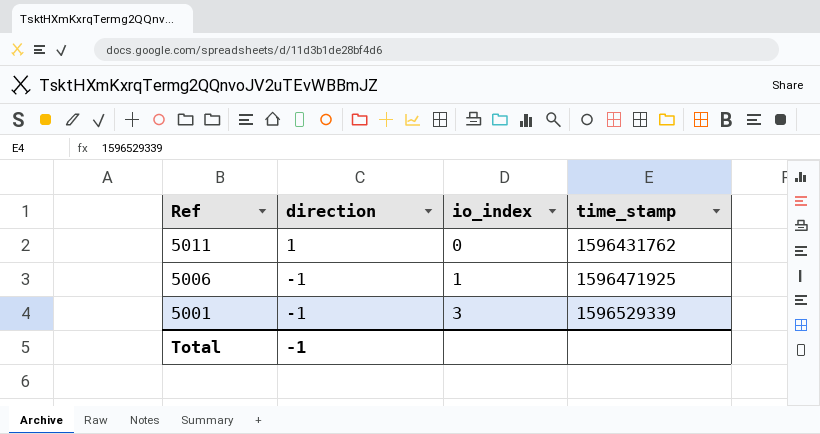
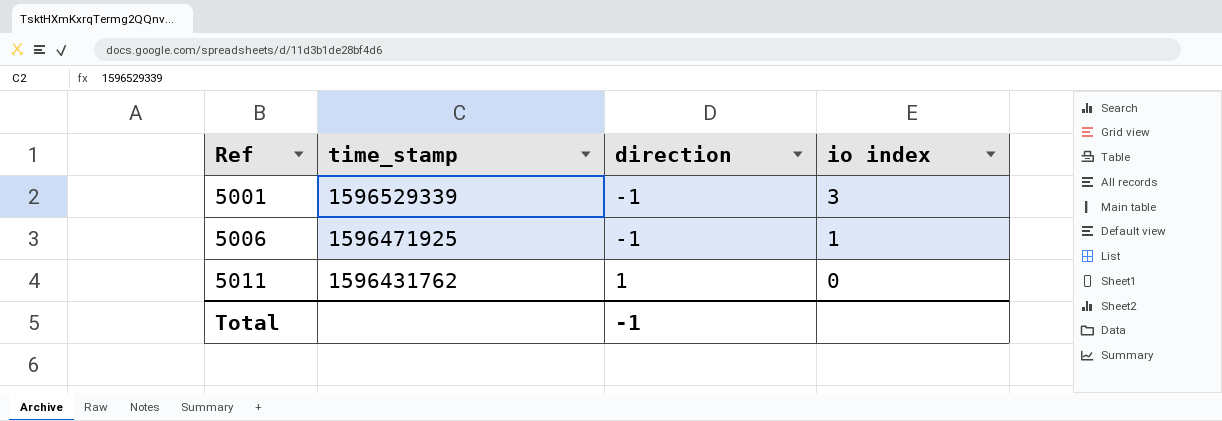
row order: Ref descending -> Ref ascending
column time_stamp | position: 4 -> 2
column name: io_index -> io index

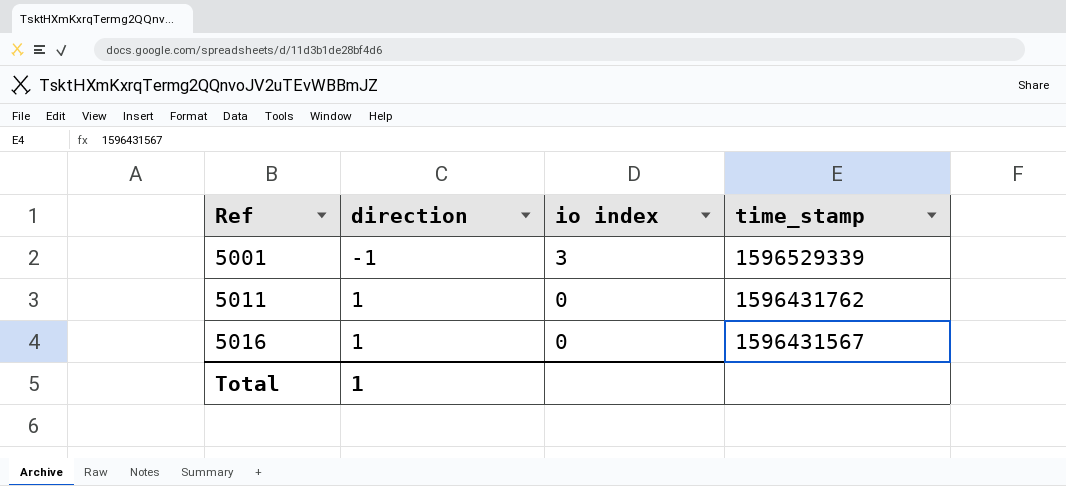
column time_stamp | position: 2 -> 4
row 5006: 1596471925 | -1 | 1 -> none
row 5016: none -> 1 | 0 | 1596431567
Total | direction: -1 -> 1

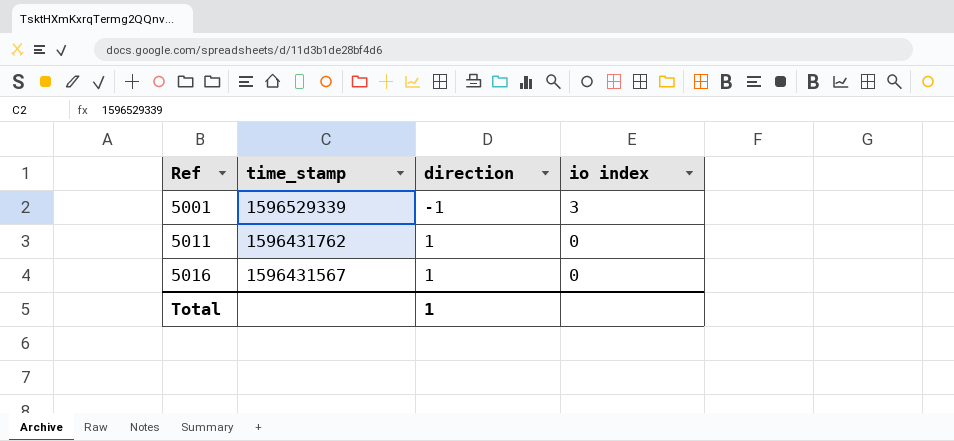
column time_stamp | position: 4 -> 2

